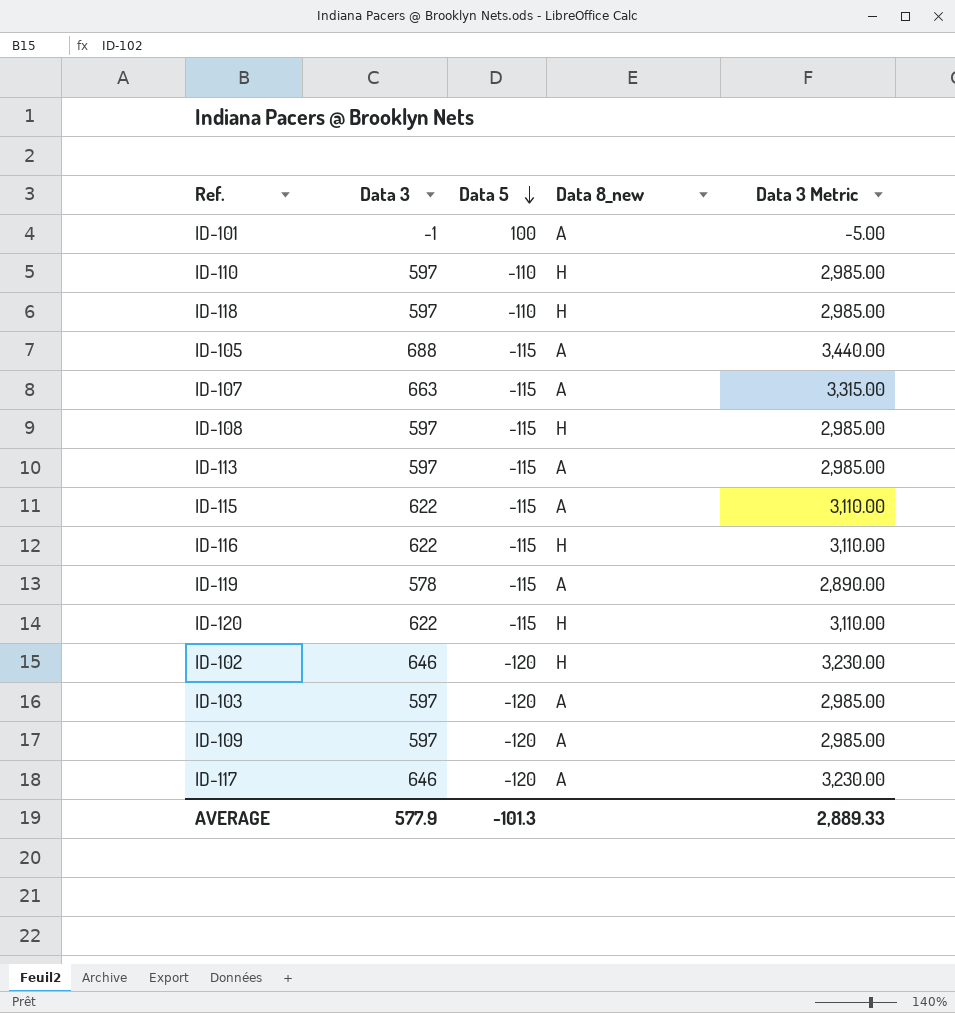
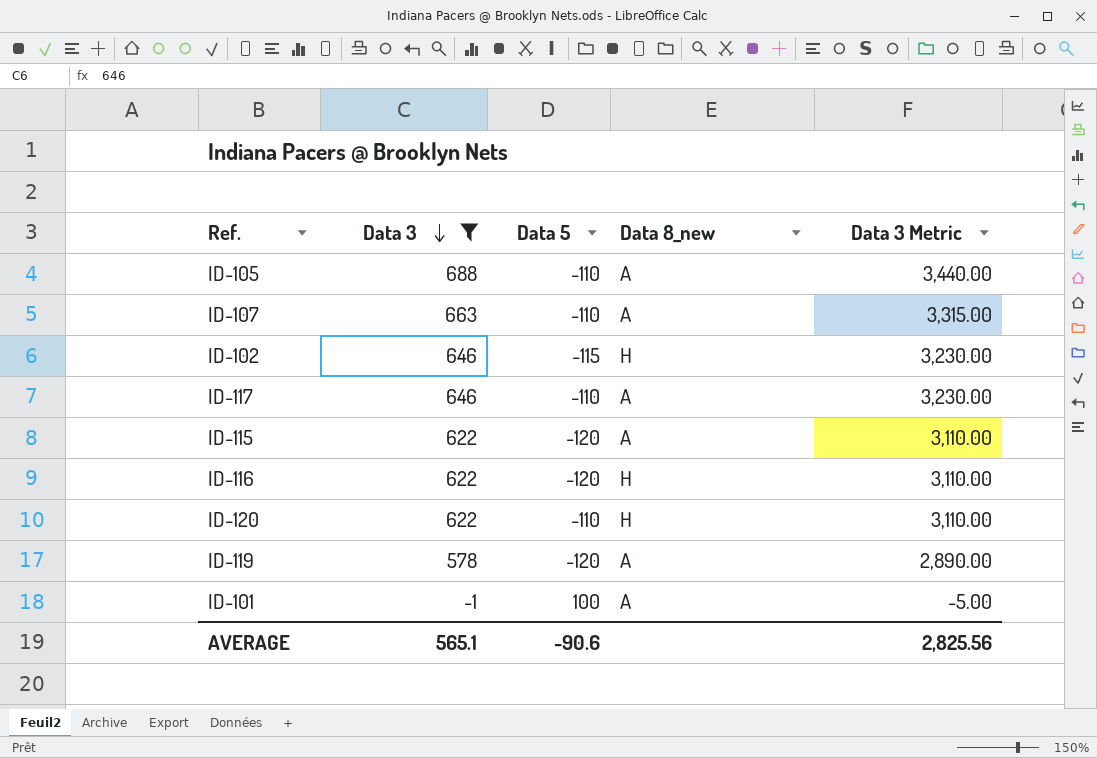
filter: none -> Data 3 != 597
row order: Data 5 descending -> Data 3 descending
ID-105 | Data 5: -115 -> -110
ID-107 | Data 5: -115 -> -110
ID-102 | Data 5: -120 -> -115
ID-117 | Data 5: -120 -> -110
ID-115 | Data 5: -115 -> -120
ID-116 | Data 5: -115 -> -120
ID-120 | Data 5: -115 -> -110
ID-119 | Data 5: -115 -> -120
AVERAGE | Data 3: 577.9 -> 565.1
AVERAGE | Data 5: -101.3 -> -90.6
AVERAGE | Data 3 Metric: 2,889.33 -> 2,825.56

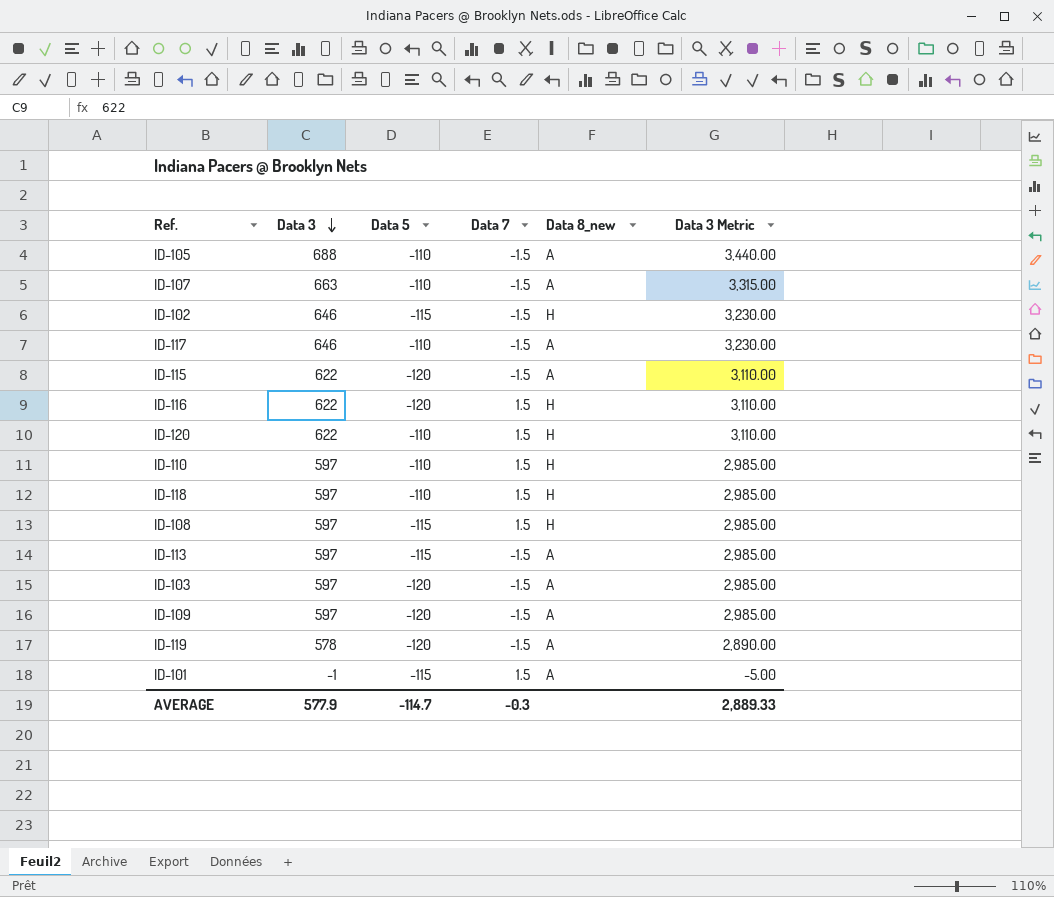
filter: Data 3 != 597 -> none
column Data 7 | position: none -> 4
ID-101 | Data 5: 100 -> -115
AVERAGE | Data 3: 565.1 -> 577.9
AVERAGE | Data 5: -90.6 -> -114.7
AVERAGE | Data 3 Metric: 2,825.56 -> 2,889.33

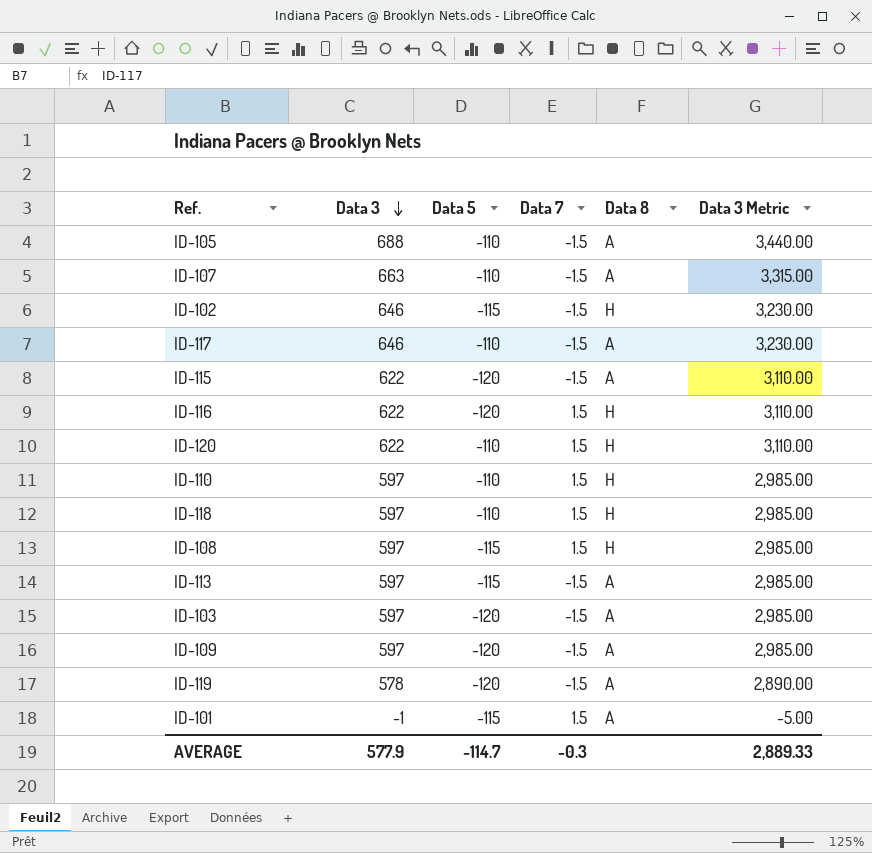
column name: Data 8_new -> Data 8

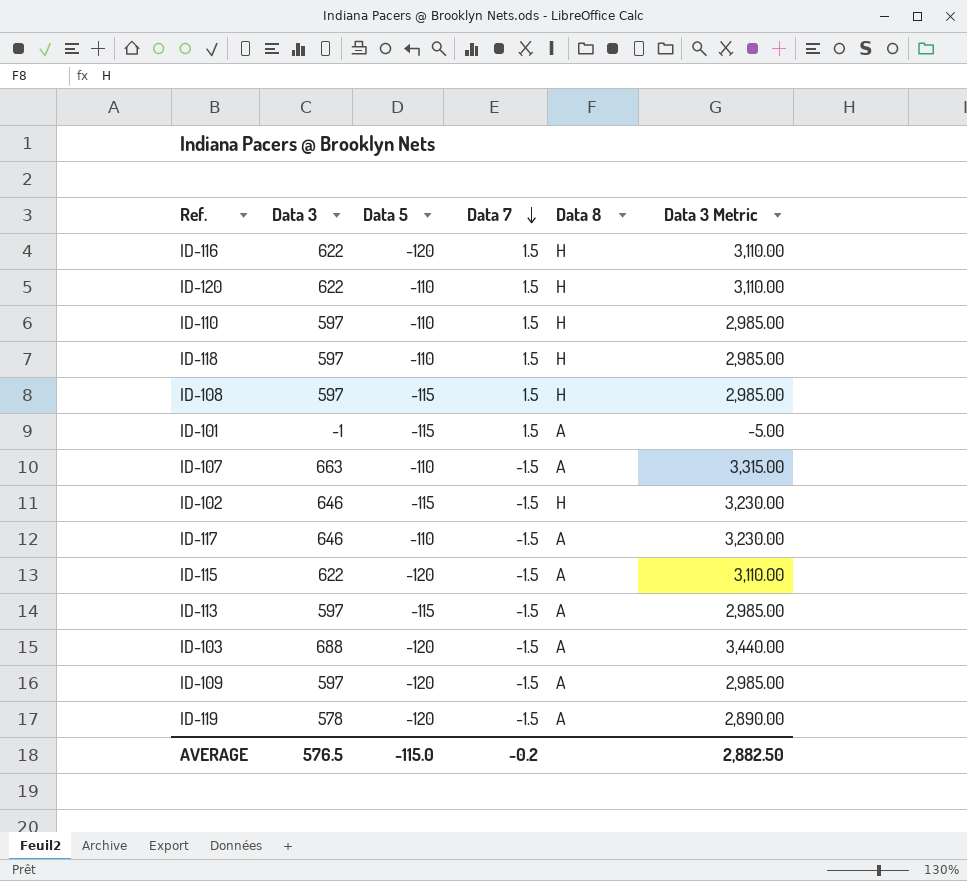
row order: Data 3 descending -> Data 7 descending
row ID-105: 688 | -110 | -1.5 | A | 3,440.00 -> none
ID-103 | Data 3: 597 -> 688
ID-103 | Data 3 Metric: 2,985.00 -> 3,440.00
AVERAGE | Data 3: 577.9 -> 576.5
AVERAGE | Data 5: -114.7 -> -115.0
AVERAGE | Data 7: -0.3 -> -0.2
AVERAGE | Data 3 Metric: 2,889.33 -> 2,882.50

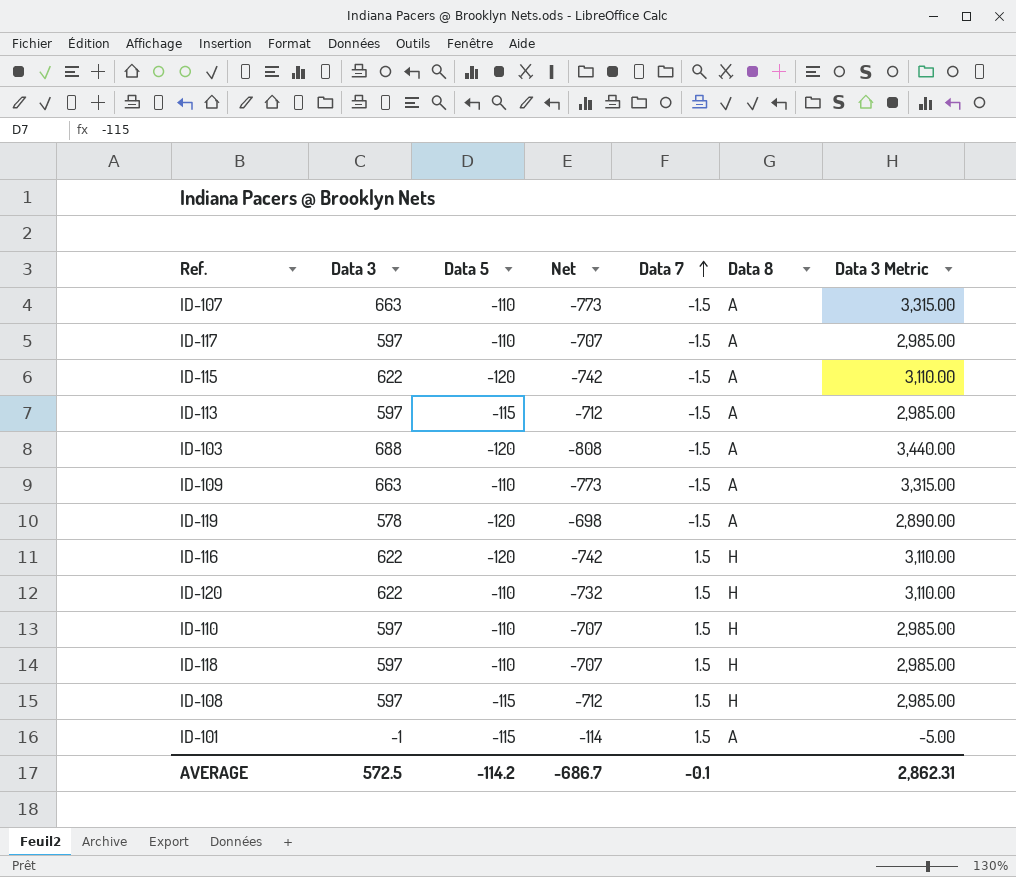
row order: Data 7 descending -> Data 7 ascending
column Net | formula: none -> [Data 5] - [Data 3]
row ID-102: 646 | -115 | -1.5 | H | 3,230.00 -> none
ID-117 | Data 3: 646 -> 597
ID-117 | Data 3 Metric: 3,230.00 -> 2,985.00
ID-109 | Data 3: 597 -> 663
ID-109 | Data 5: -120 -> -110
ID-109 | Data 3 Metric: 2,985.00 -> 3,315.00
AVERAGE | Data 3: 576.5 -> 572.5
AVERAGE | Data 5: -115.0 -> -114.2
AVERAGE | Data 7: -0.2 -> -0.1
AVERAGE | Data 3 Metric: 2,882.50 -> 2,862.31

